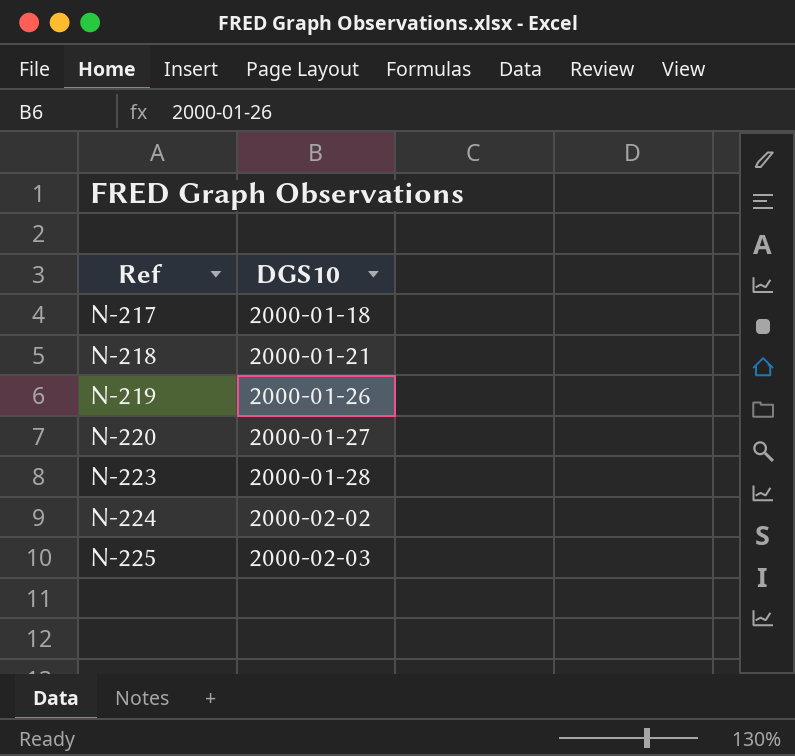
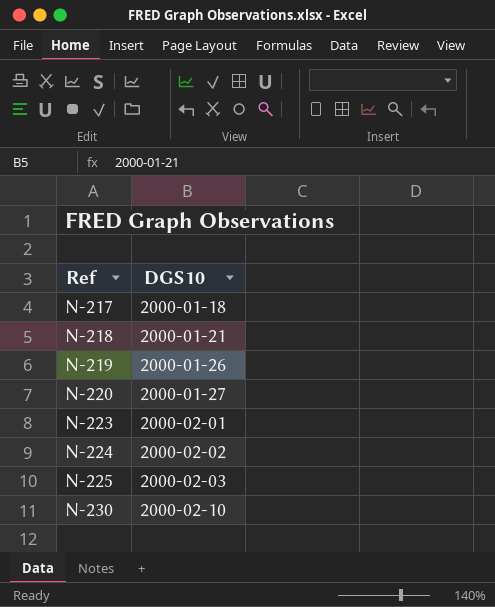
N-223 | DGS10: 2000-01-28 -> 2000-02-01
row N-230: none -> 2000-02-10

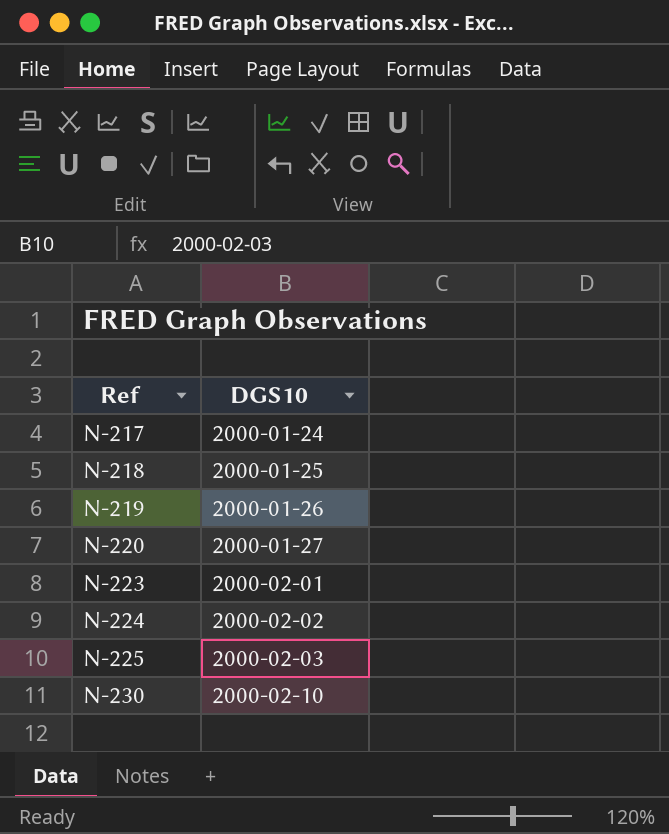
N-217 | DGS10: 2000-01-18 -> 2000-01-24
N-218 | DGS10: 2000-01-21 -> 2000-01-25

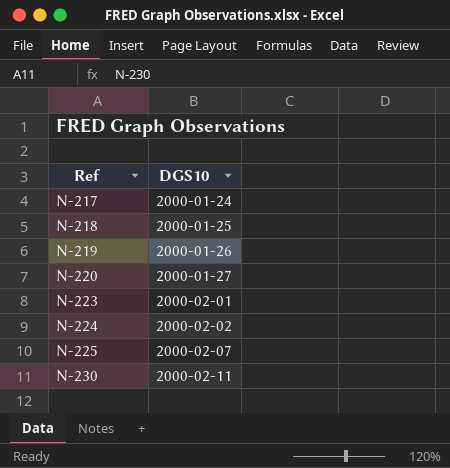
N-225 | DGS10: 2000-02-03 -> 2000-02-07
N-230 | DGS10: 2000-02-10 -> 2000-02-11

